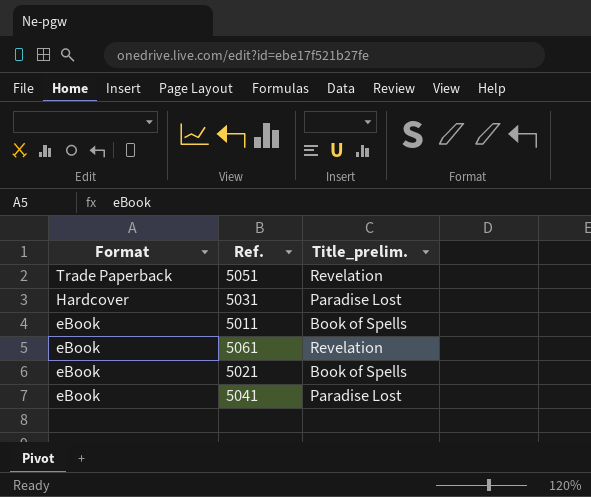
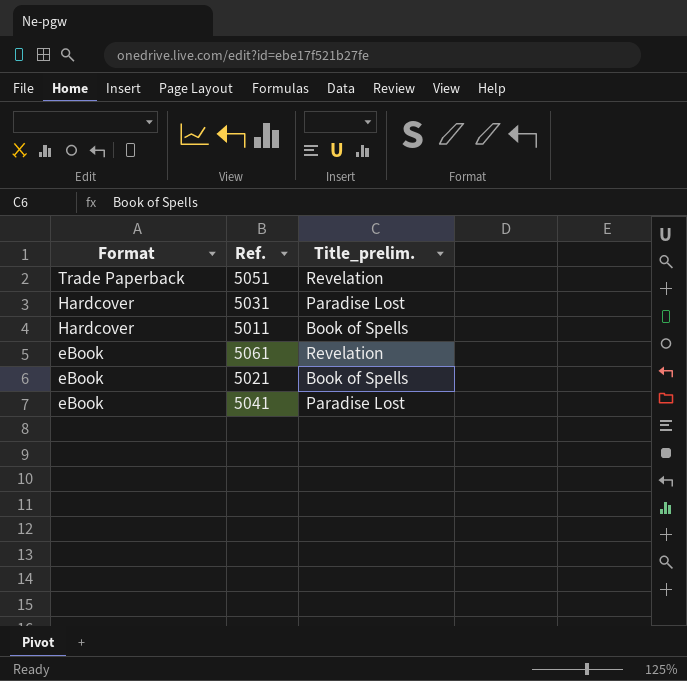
5011 | Format: eBook -> Hardcover

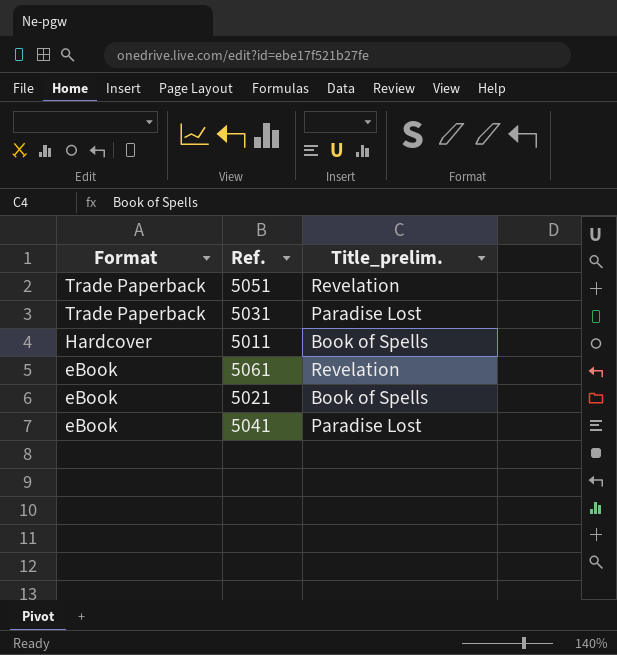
5031 | Format: Hardcover -> Trade Paperback

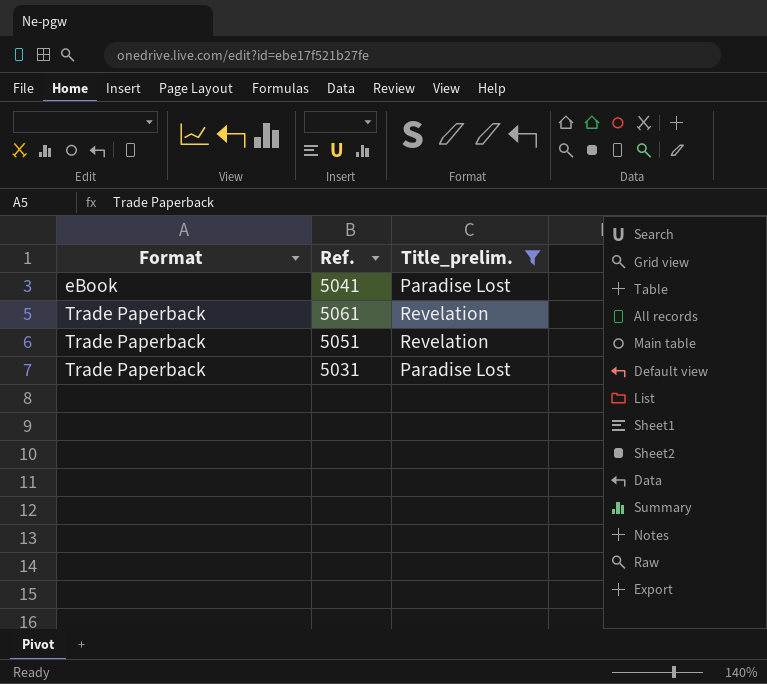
filter: none -> Title_prelim. != Book of Spells
row order: Format descending -> Format ascending
5061 | Format: eBook -> Trade Paperback

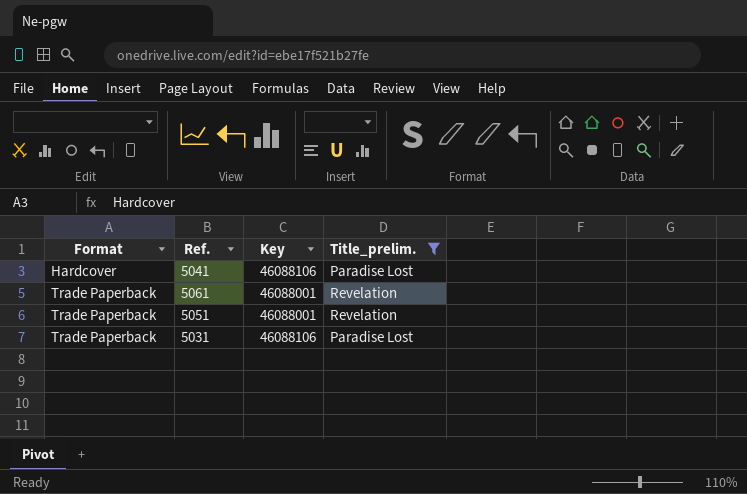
column Key | position: none -> 3
5041 | Format: eBook -> Hardcover

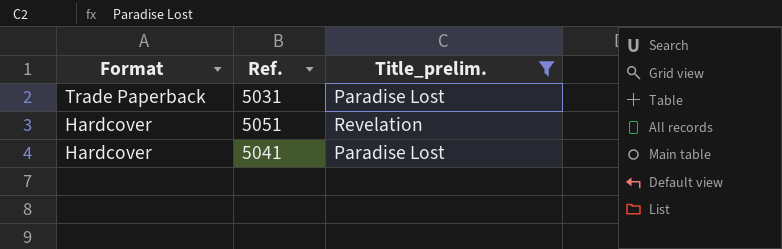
row order: Format ascending -> Format descending
column Key | position: 3 -> none
row 5061: Trade Paperback | 46088001 | Revelation -> none
5051 | Format: Trade Paperback -> Hardcover

